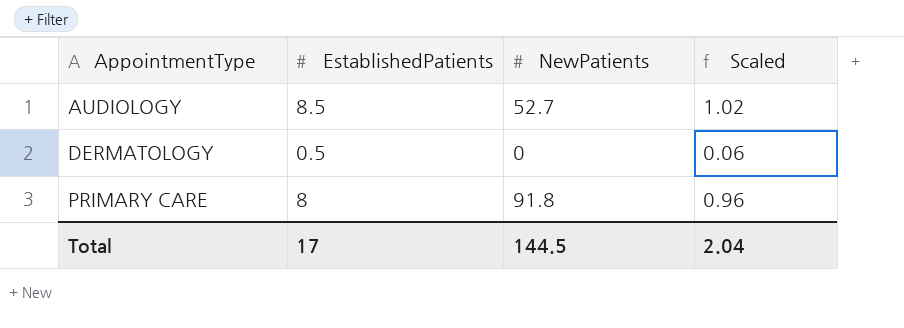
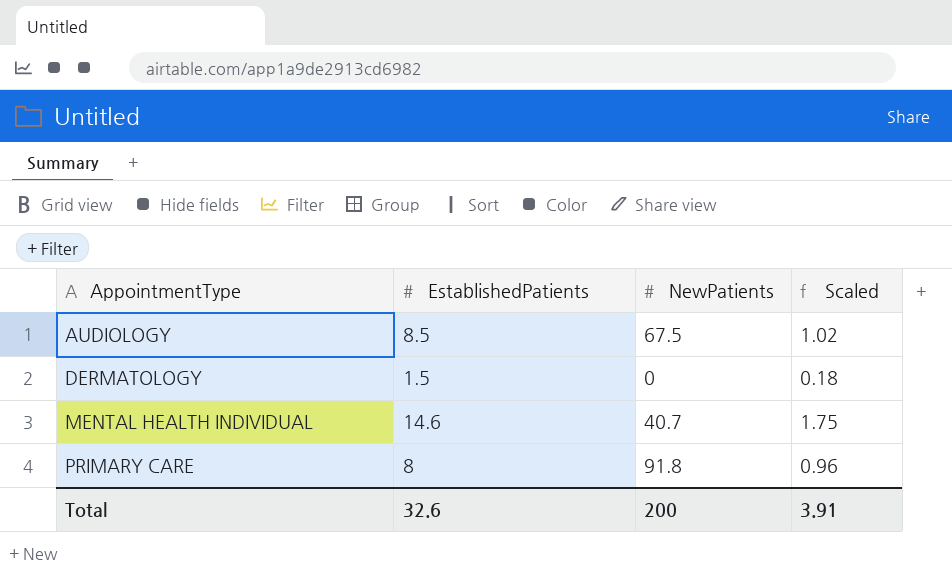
AUDIOLOGY | NewPatients: 52.7 -> 67.5
DERMATOLOGY | EstablishedPatients: 0.5 -> 1.5
DERMATOLOGY | Scaled: 0.06 -> 0.18
row MENTAL HEALTH INDIVIDUAL: none -> 14.6 | 40.7 | 1.75
Total | EstablishedPatients: 17 -> 32.6
Total | NewPatients: 144.5 -> 200
Total | Scaled: 2.04 -> 3.91

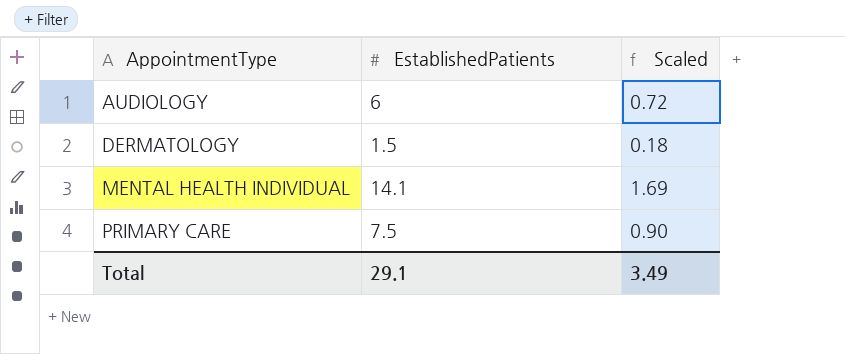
column NewPatients | position: 3 -> none
AUDIOLOGY | EstablishedPatients: 8.5 -> 6
AUDIOLOGY | Scaled: 1.02 -> 0.72
MENTAL HEALTH INDIVIDUAL | EstablishedPatients: 14.6 -> 14.1
MENTAL HEALTH INDIVIDUAL | Scaled: 1.75 -> 1.69
PRIMARY CARE | EstablishedPatients: 8 -> 7.5
PRIMARY CARE | Scaled: 0.96 -> 0.90
Total | EstablishedPatients: 32.6 -> 29.1
Total | Scaled: 3.91 -> 3.49

